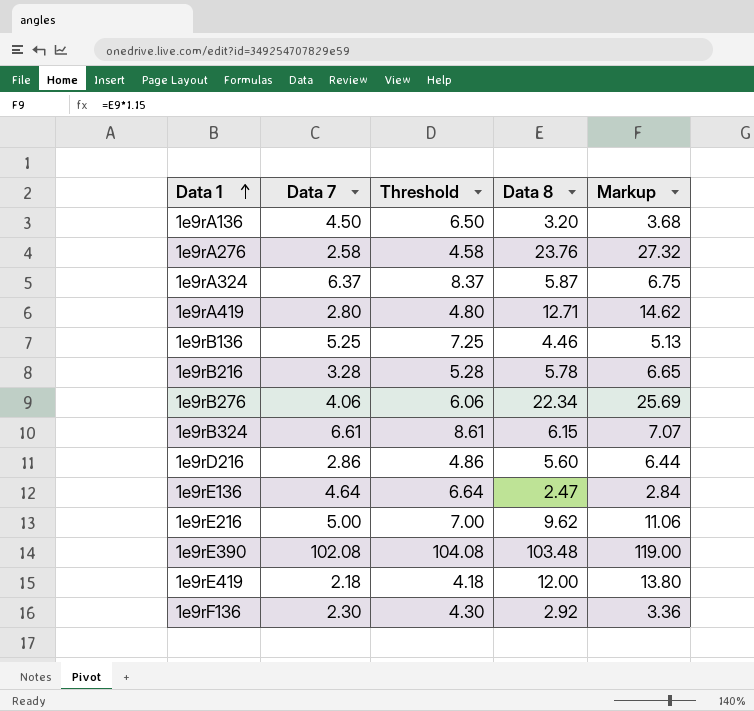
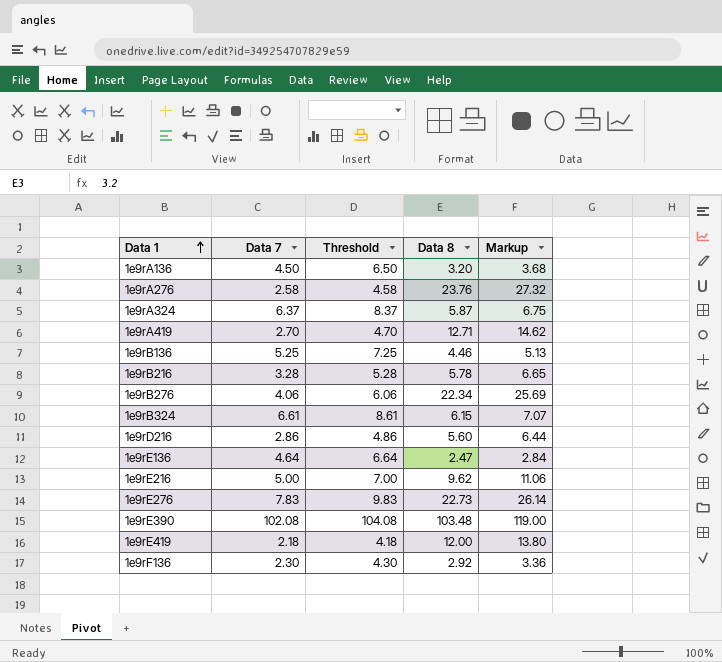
1e9rA419 | Data 7: 2.80 -> 2.70
1e9rA419 | Threshold: 4.80 -> 4.70
row 1e9rE276: none -> 7.83 | 9.83 | 22.73 | 26.14

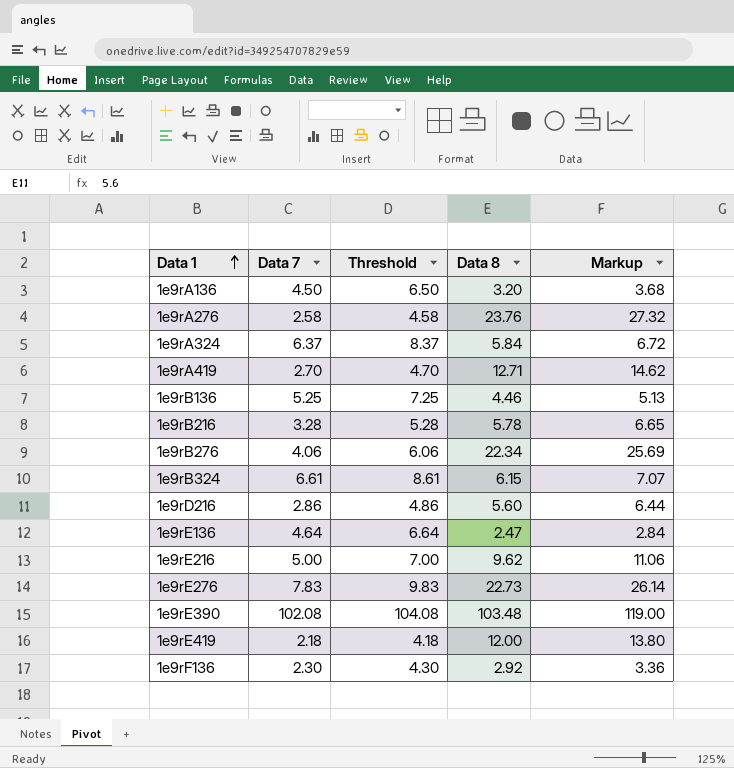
1e9rA324 | Data 8: 5.87 -> 5.84
1e9rA324 | Markup: 6.75 -> 6.72

